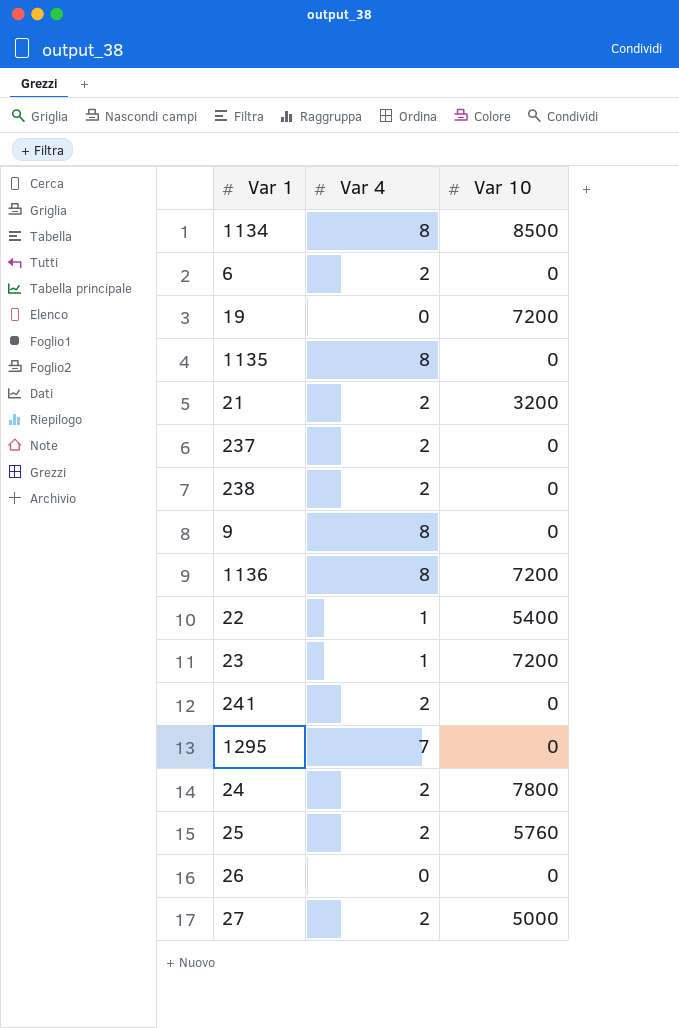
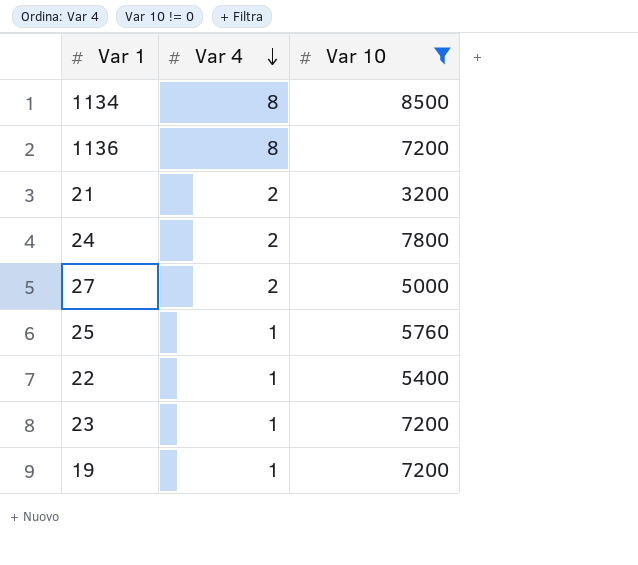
filter: none -> Var 10 != 0
row order: none -> Var 4 descending
25 | Var 4: 2 -> 1
19 | Var 4: 0 -> 1

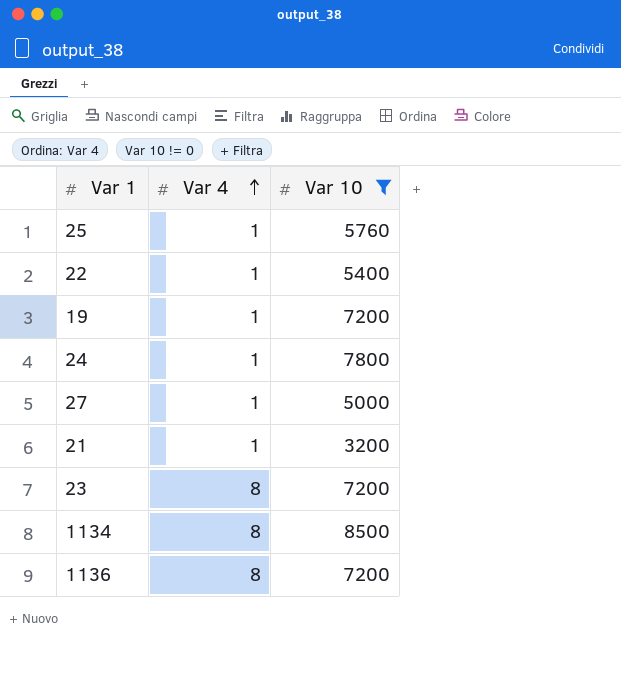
row order: Var 4 descending -> Var 4 ascending
24 | Var 4: 2 -> 1
27 | Var 4: 2 -> 1
21 | Var 4: 2 -> 1
23 | Var 4: 1 -> 8

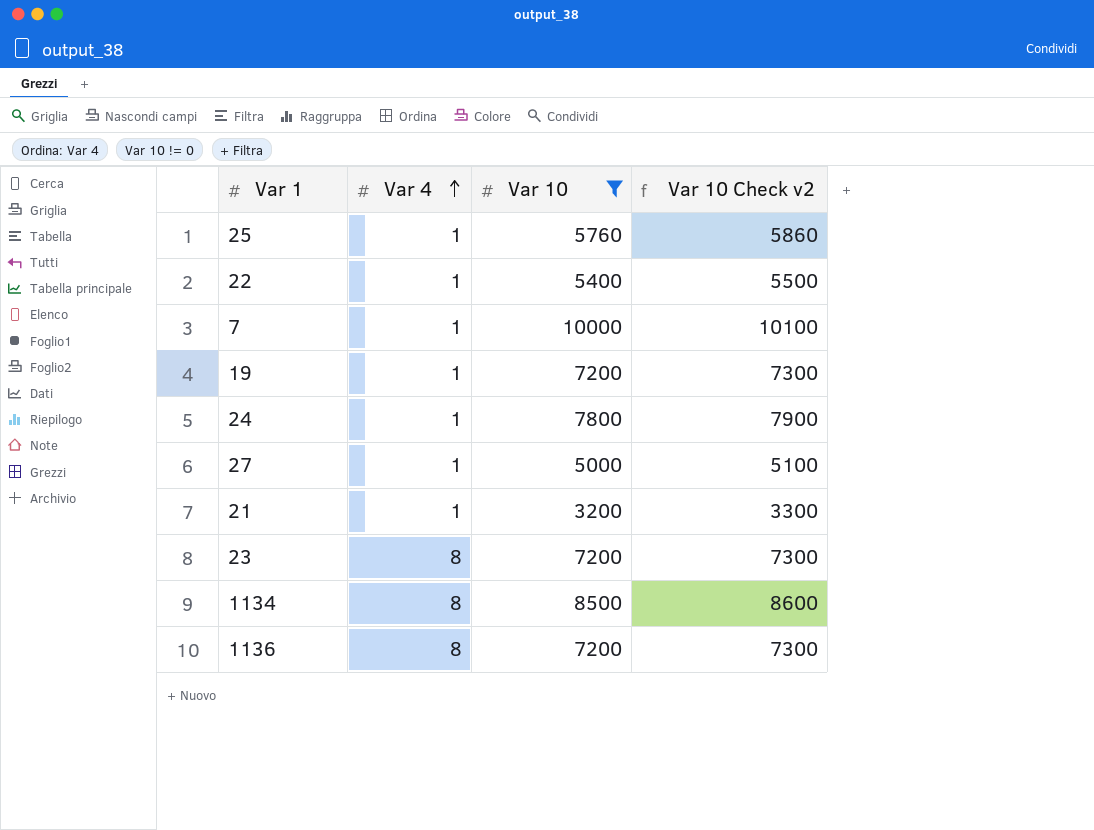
column Var 10 Check v2 | formula: none -> [Var 10] + 100
row 7: none -> 1 | 10000 | 10100

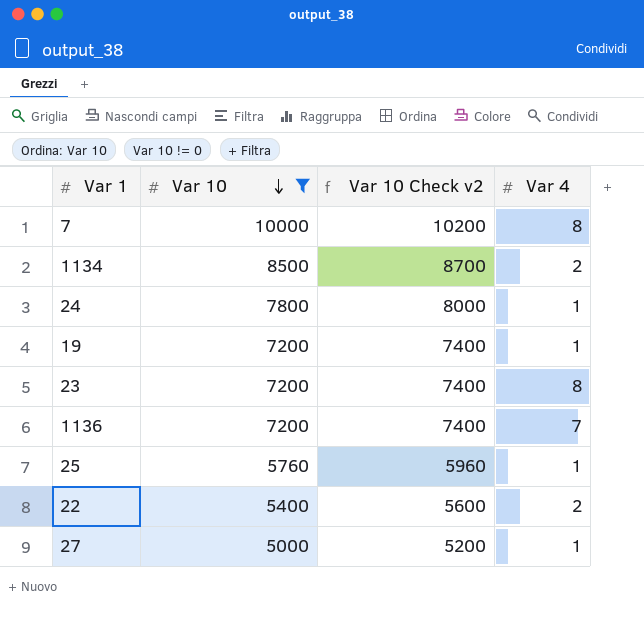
row order: Var 4 ascending -> Var 10 descending
column Var 10 Check v2 | formula: [Var 10] + 100 -> [Var 10] + 200
column Var 4 | position: 2 -> 4
row 21: 1 | 3200 | 3300 -> none
7 | Var 4: 1 -> 8
1134 | Var 4: 8 -> 2
1136 | Var 4: 8 -> 7
22 | Var 4: 1 -> 2

